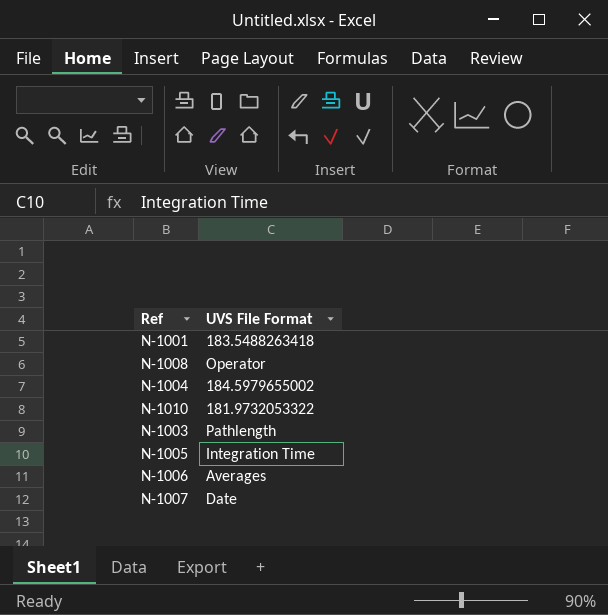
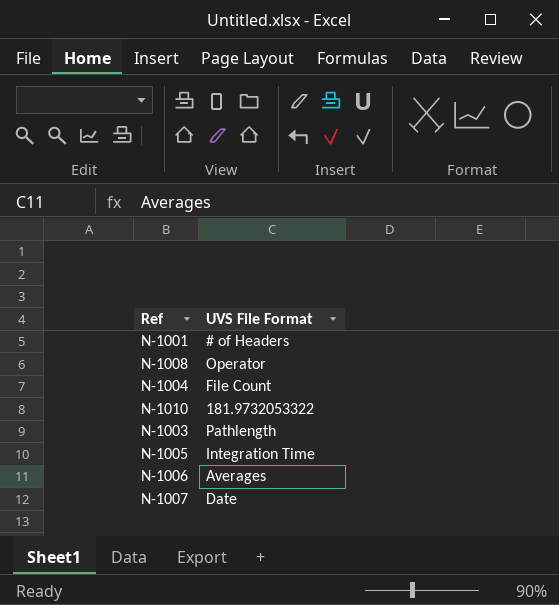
N-1001 | UVS File Format: 183.5488263418 -> # of Headers
N-1004 | UVS File Format: 184.5979655002 -> File Count

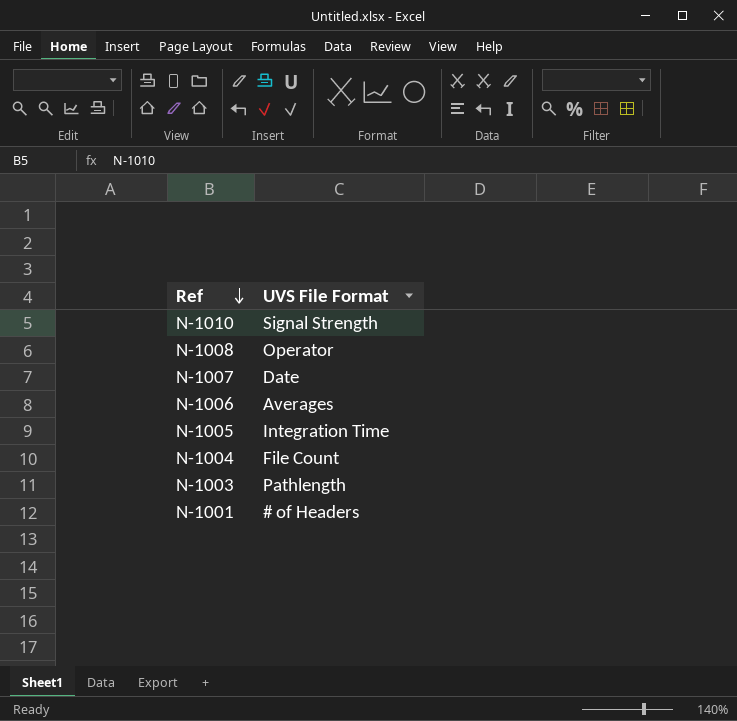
row order: none -> Ref descending
N-1010 | UVS File Format: 181.9732053322 -> Signal Strength

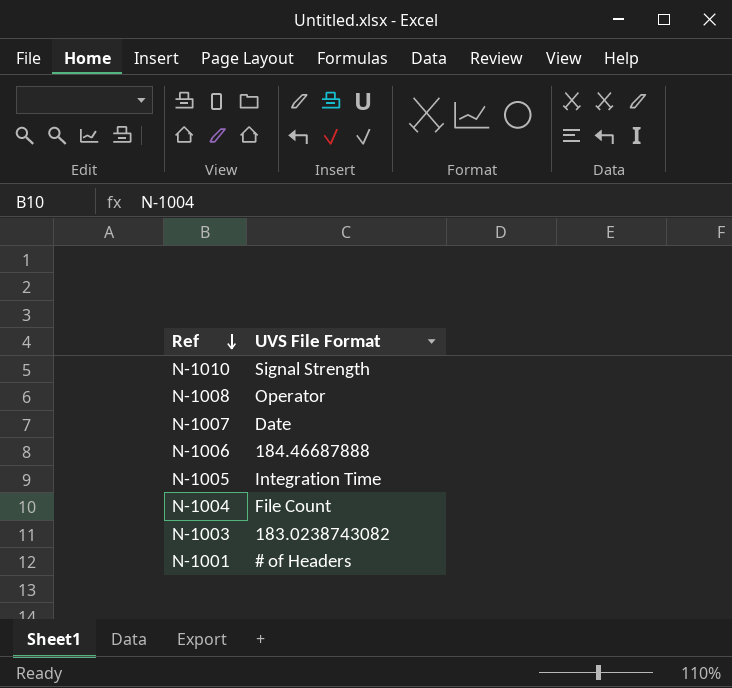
N-1006 | UVS File Format: Averages -> 184.46687888
N-1003 | UVS File Format: Pathlength -> 183.0238743082

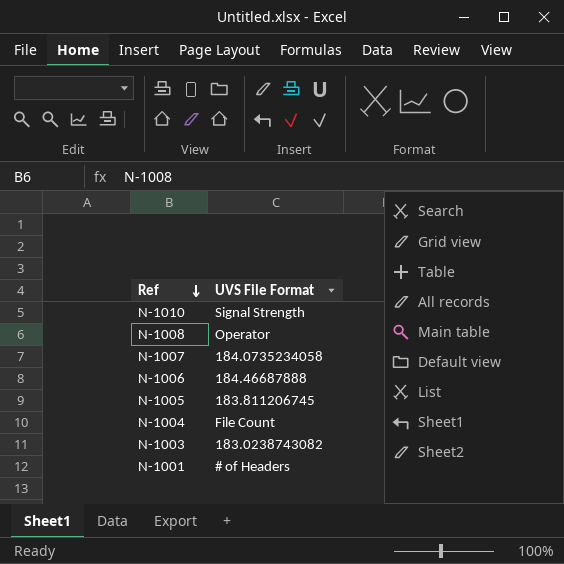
N-1007 | UVS File Format: Date -> 184.0735234058
N-1005 | UVS File Format: Integration Time -> 183.811206745

